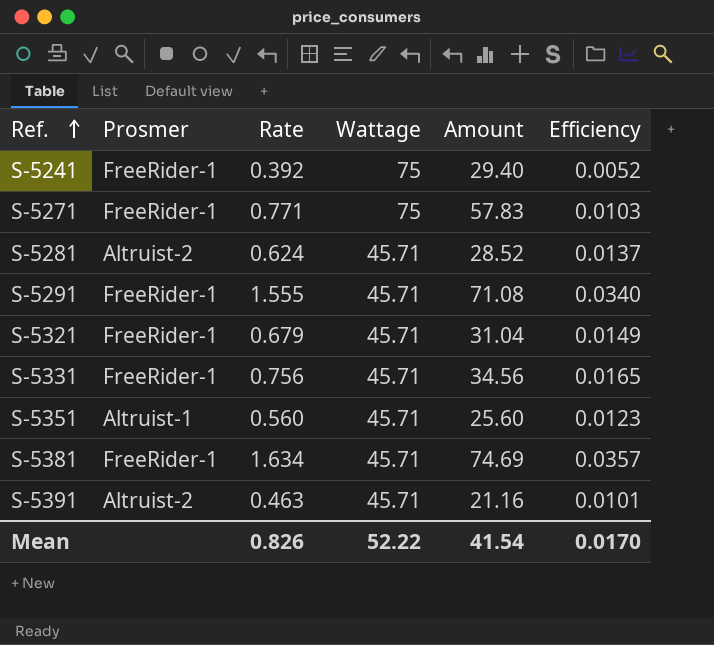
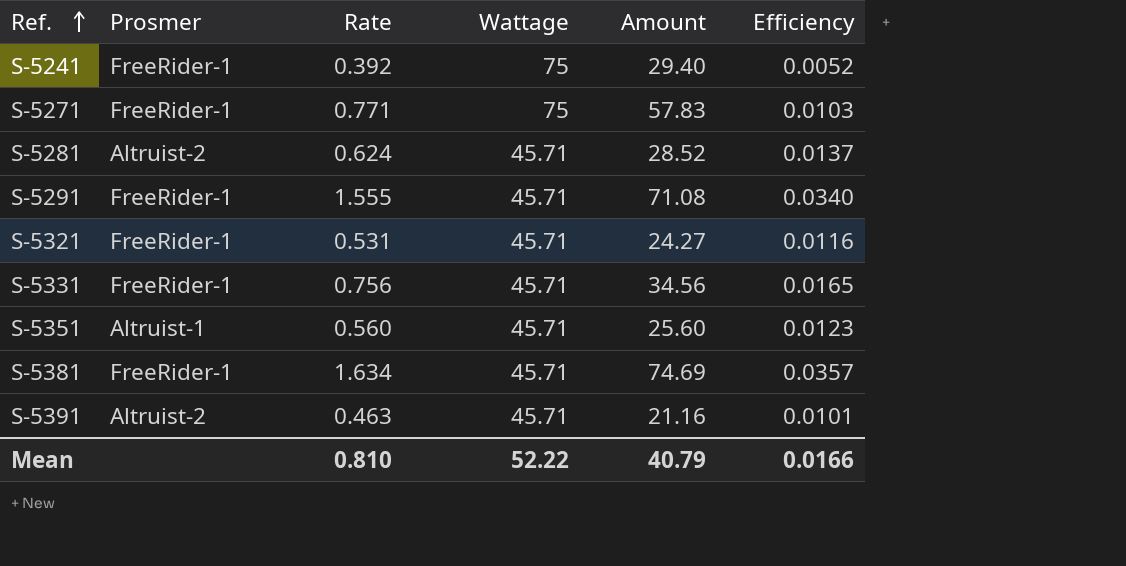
S-5321 | Rate: 0.679 -> 0.531
S-5321 | Amount: 31.04 -> 24.27
S-5321 | Efficiency: 0.0149 -> 0.0116
Mean | Rate: 0.826 -> 0.810
Mean | Amount: 41.54 -> 40.79
Mean | Efficiency: 0.0170 -> 0.0166

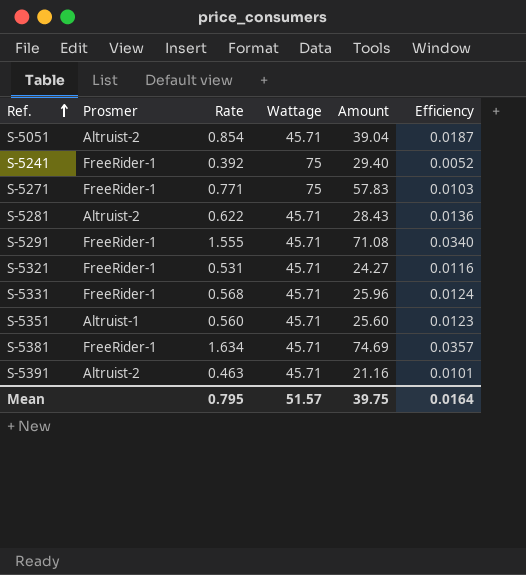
row S-5051: none -> Altruist-2 | 0.854 | 45.71 | 39.04 | 0.0187
S-5281 | Rate: 0.624 -> 0.622
S-5281 | Amount: 28.52 -> 28.43
S-5281 | Efficiency: 0.0137 -> 0.0136
S-5331 | Rate: 0.756 -> 0.568
S-5331 | Amount: 34.56 -> 25.96
S-5331 | Efficiency: 0.0165 -> 0.0124
Mean | Rate: 0.810 -> 0.795
Mean | Wattage: 52.22 -> 51.57
Mean | Amount: 40.79 -> 39.75
Mean | Efficiency: 0.0166 -> 0.0164

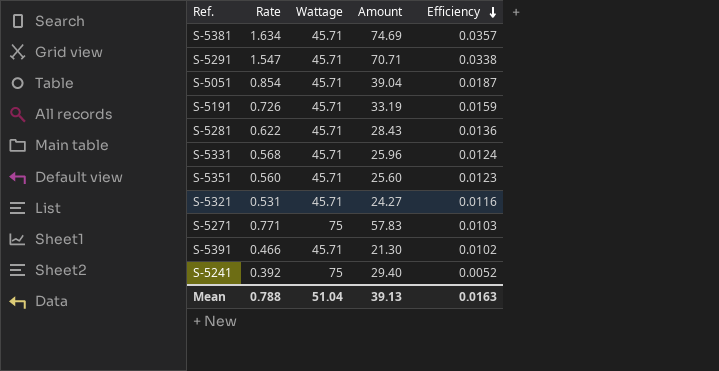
row order: Ref. ascending -> Efficiency descending
column Prosmer | position: 2 -> none
S-5291 | Rate: 1.555 -> 1.547
S-5291 | Amount: 71.08 -> 70.71
S-5291 | Efficiency: 0.0340 -> 0.0338
row S-5191: none -> 0.726 | 45.71 | 33.19 | 0.0159
S-5391 | Rate: 0.463 -> 0.466
S-5391 | Amount: 21.16 -> 21.30
S-5391 | Efficiency: 0.0101 -> 0.0102
Mean | Rate: 0.795 -> 0.788
Mean | Wattage: 51.57 -> 51.04
Mean | Amount: 39.75 -> 39.13
Mean | Efficiency: 0.0164 -> 0.0163

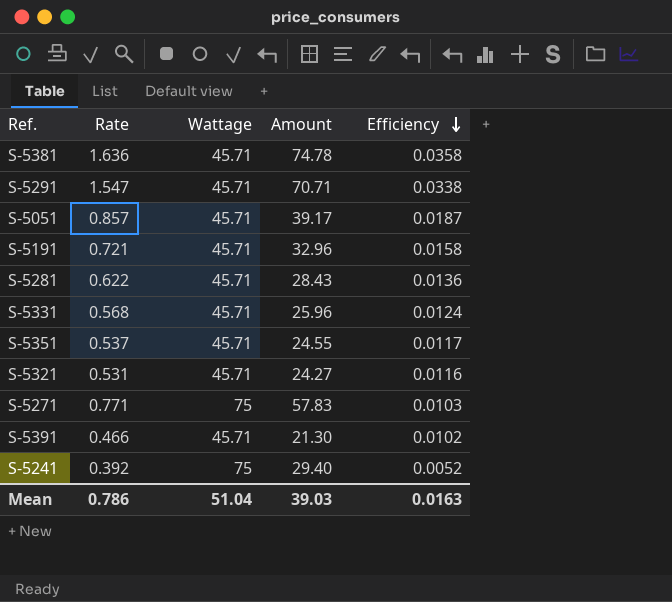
S-5381 | Rate: 1.634 -> 1.636
S-5381 | Amount: 74.69 -> 74.78
S-5381 | Efficiency: 0.0357 -> 0.0358
S-5051 | Rate: 0.854 -> 0.857
S-5051 | Amount: 39.04 -> 39.17
S-5191 | Rate: 0.726 -> 0.721
S-5191 | Amount: 33.19 -> 32.96
S-5191 | Efficiency: 0.0159 -> 0.0158
S-5351 | Rate: 0.560 -> 0.537
S-5351 | Amount: 25.60 -> 24.55
S-5351 | Efficiency: 0.0123 -> 0.0117
Mean | Rate: 0.788 -> 0.786
Mean | Amount: 39.13 -> 39.03

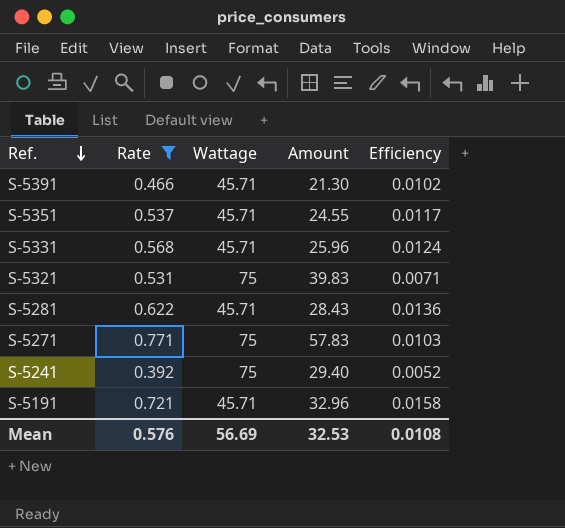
filter: none -> Rate <= 0.771
row order: Efficiency descending -> Ref. descending
S-5321 | Wattage: 45.71 -> 75
S-5321 | Amount: 24.27 -> 39.83
S-5321 | Efficiency: 0.0116 -> 0.0071
Mean | Rate: 0.786 -> 0.576
Mean | Wattage: 51.04 -> 56.69
Mean | Amount: 39.03 -> 32.53
Mean | Efficiency: 0.0163 -> 0.0108

